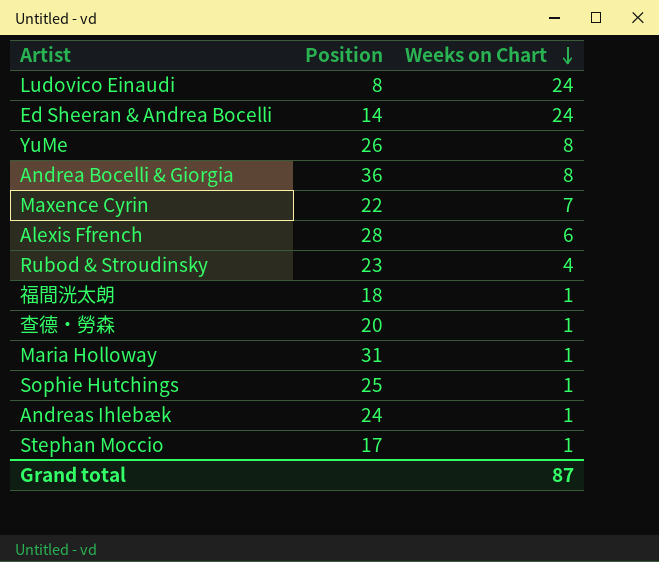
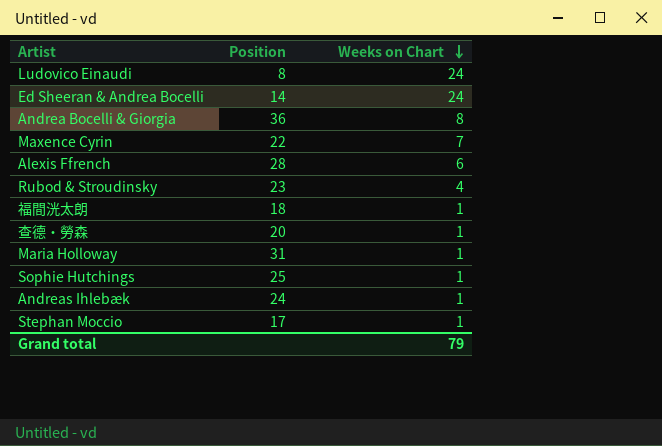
row YuMe: 26 | 8 -> none
Grand total | Weeks on Chart: 87 -> 79

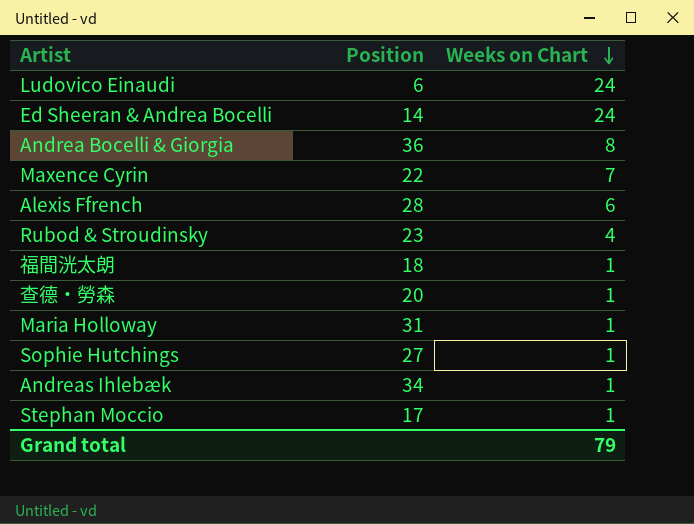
Ludovico Einaudi | Position: 8 -> 6
Sophie Hutchings | Position: 25 -> 27
Andreas Ihlebæk | Position: 24 -> 34

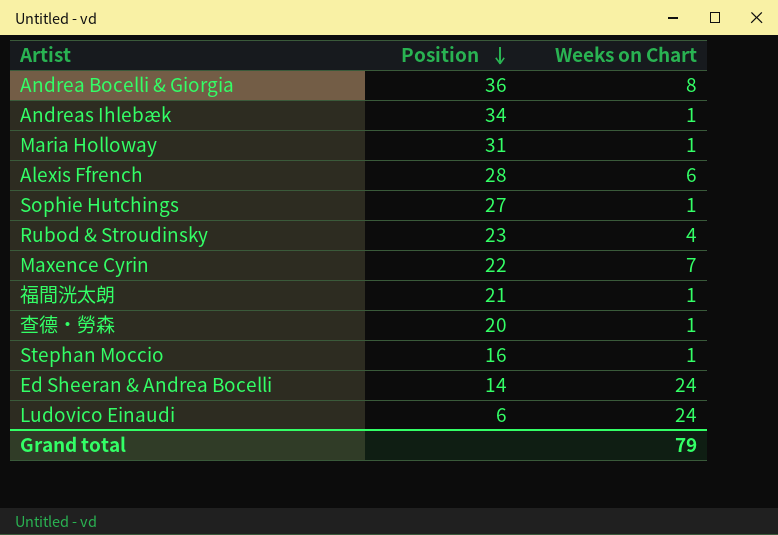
row order: Weeks on Chart descending -> Position descending
福間洸太朗 | Position: 18 -> 21
Stephan Moccio | Position: 17 -> 16

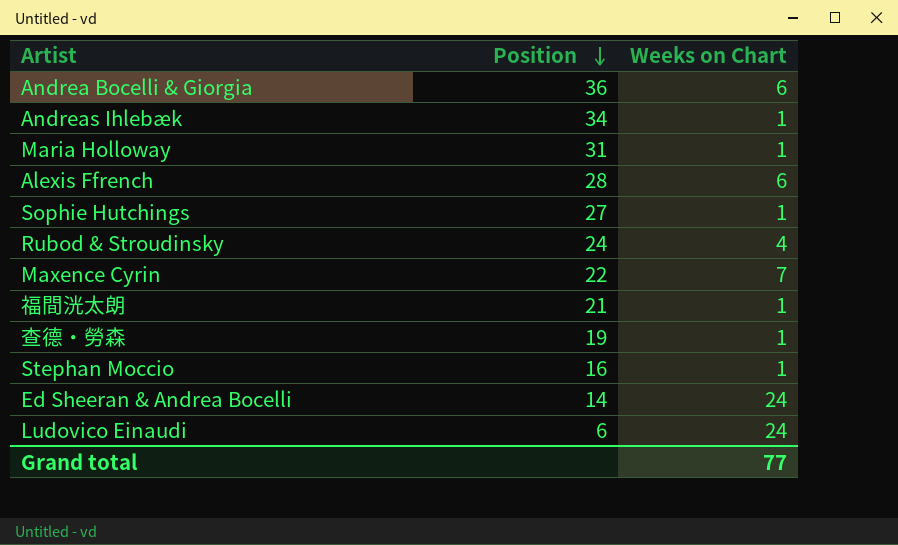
Andrea Bocelli & Giorgia | Weeks on Chart: 8 -> 6
Rubod & Stroudinsky | Position: 23 -> 24
查德・勞森 | Position: 20 -> 19
Grand total | Weeks on Chart: 79 -> 77

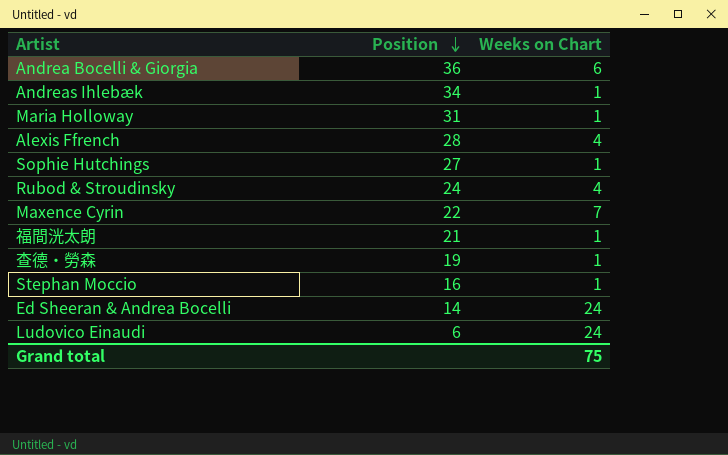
Alexis Ffrench | Weeks on Chart: 6 -> 4
Grand total | Weeks on Chart: 77 -> 75

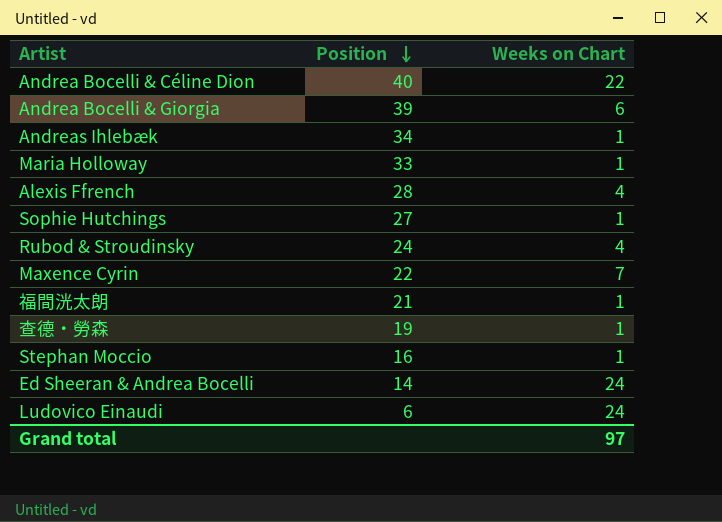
row Andrea Bocelli & Céline Dion: none -> 40 | 22
Andrea Bocelli & Giorgia | Position: 36 -> 39
Maria Holloway | Position: 31 -> 33
Grand total | Weeks on Chart: 75 -> 97

